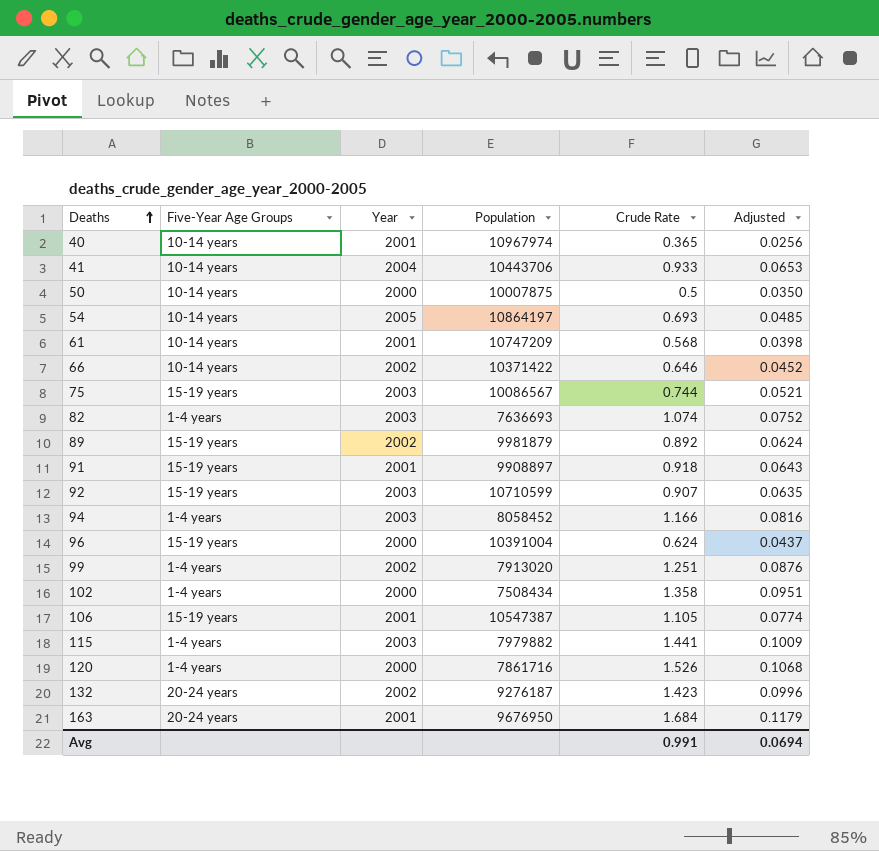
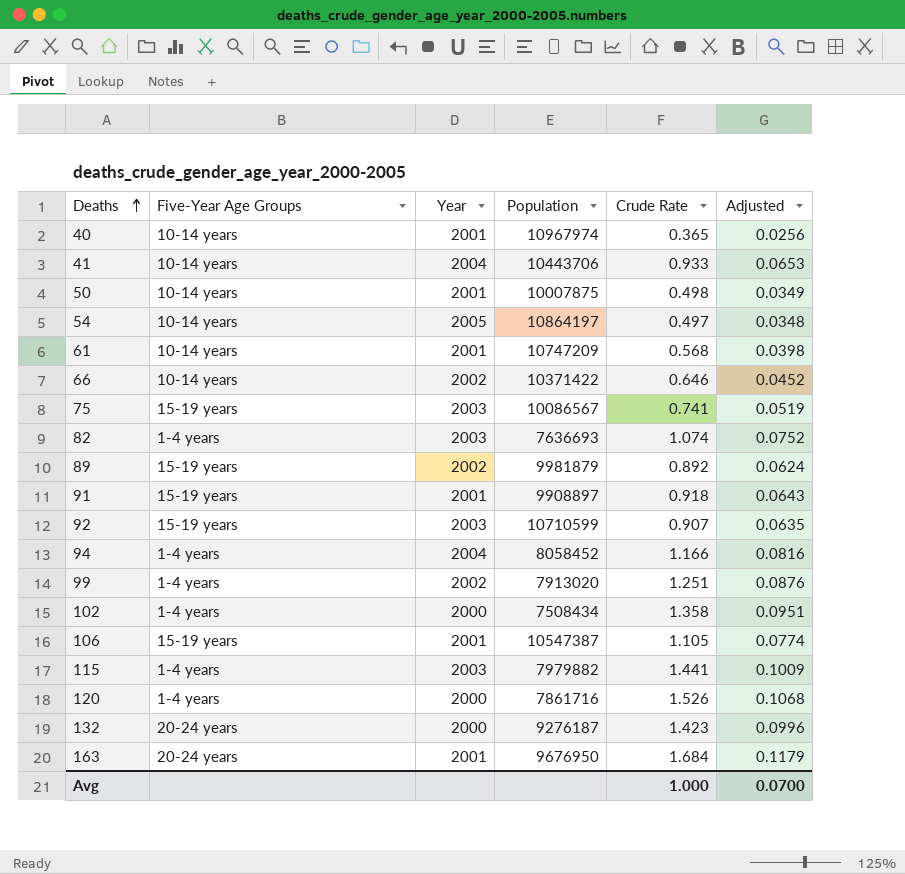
row 96: 15-19 years | 2000 | 10391004 | 0.624 | 0.0437 -> none
50 | Year: 2000 -> 2001
50 | Crude Rate: 0.5 -> 0.498
50 | Adjusted: 0.0350 -> 0.0349
54 | Crude Rate: 0.693 -> 0.497
54 | Adjusted: 0.0485 -> 0.0348
75 | Crude Rate: 0.744 -> 0.741
75 | Adjusted: 0.0521 -> 0.0519
94 | Year: 2003 -> 2004
132 | Year: 2002 -> 2000
Avg | Crude Rate: 0.991 -> 1.000
Avg | Adjusted: 0.0694 -> 0.0700

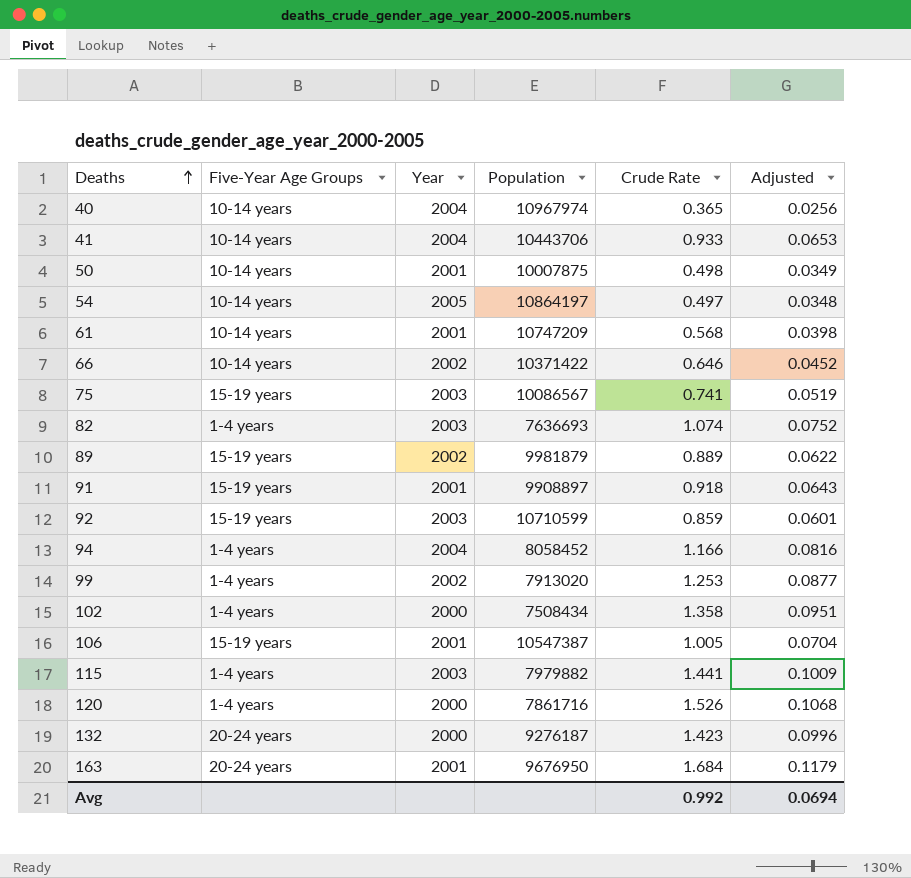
40 | Year: 2001 -> 2004
89 | Crude Rate: 0.892 -> 0.889
89 | Adjusted: 0.0624 -> 0.0622
92 | Crude Rate: 0.907 -> 0.859
92 | Adjusted: 0.0635 -> 0.0601
99 | Crude Rate: 1.251 -> 1.253
99 | Adjusted: 0.0876 -> 0.0877
106 | Crude Rate: 1.105 -> 1.005
106 | Adjusted: 0.0774 -> 0.0704
Avg | Crude Rate: 1.000 -> 0.992
Avg | Adjusted: 0.0700 -> 0.0694

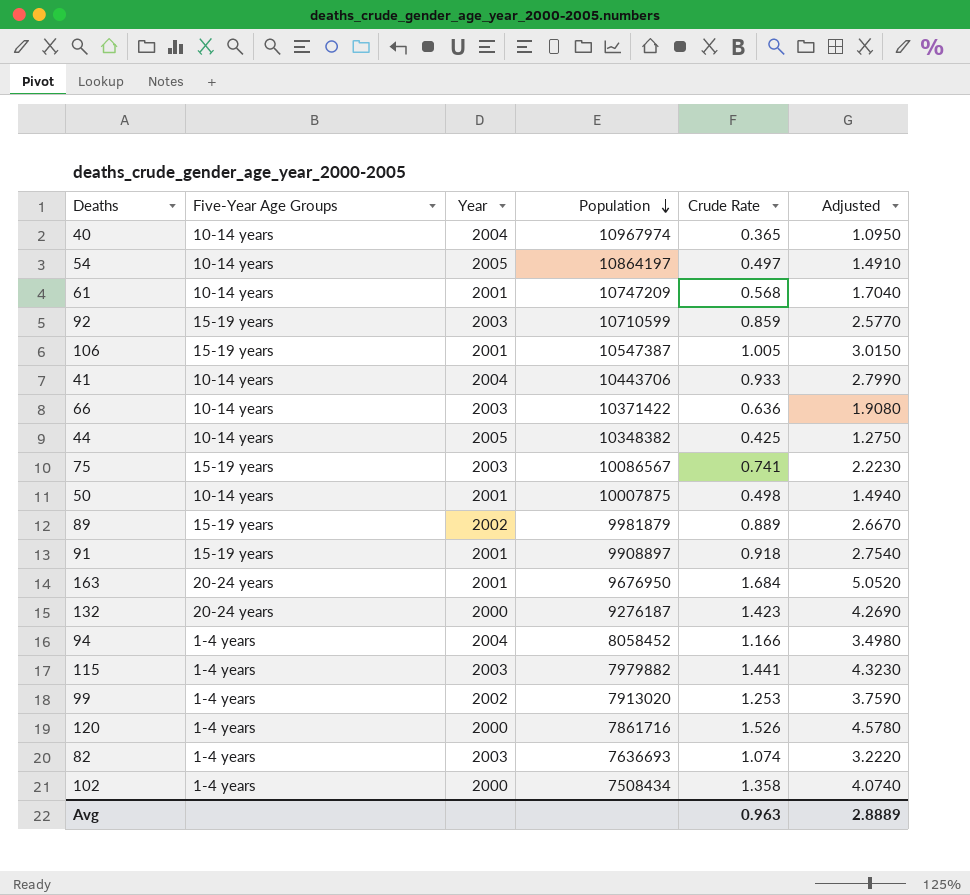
row order: Deaths ascending -> Population descending
column Adjusted | formula: [Crude Rate] * 0.07 -> [Crude Rate] * 3
66 | Year: 2002 -> 2003
66 | Crude Rate: 0.646 -> 0.636
row 44: none -> 10-14 years | 2005 | 10348382 | 0.425 | 1.2750
Avg | Crude Rate: 0.992 -> 0.963
Avg | Adjusted: 0.0694 -> 2.8889

